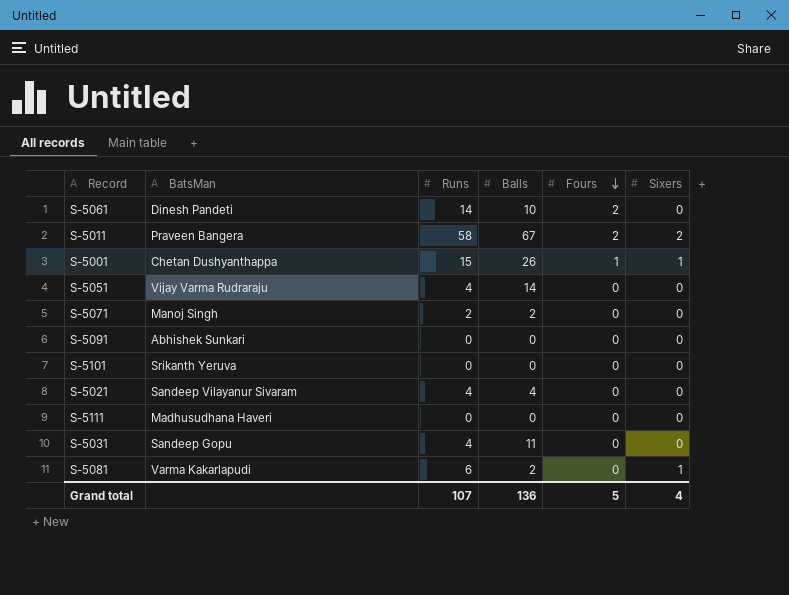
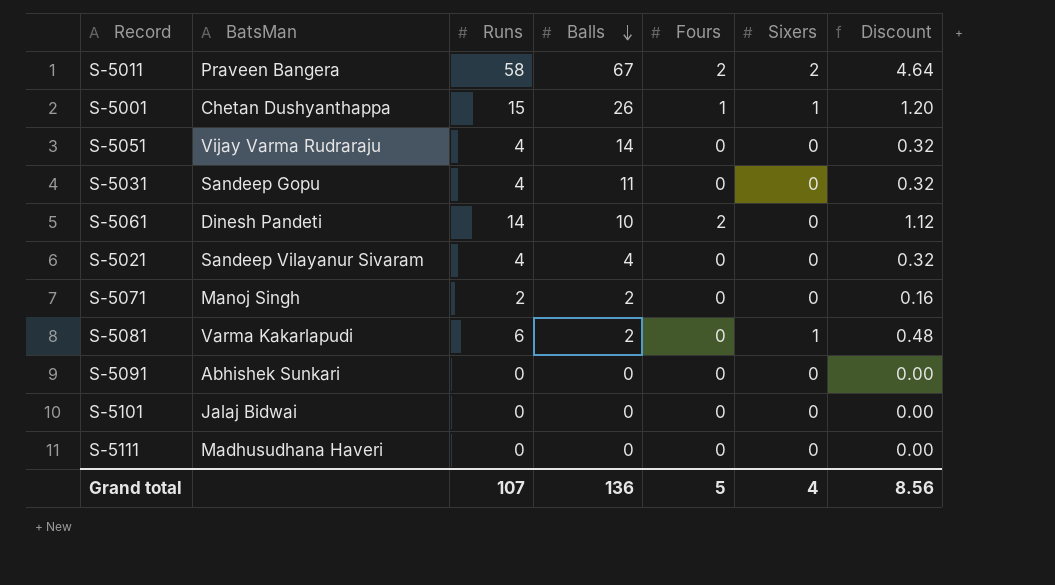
row order: Fours descending -> Balls descending
column Discount | formula: none -> [Runs] * 0.08
S-5101 | BatsMan: Srikanth Yeruva -> Jalaj Bidwai

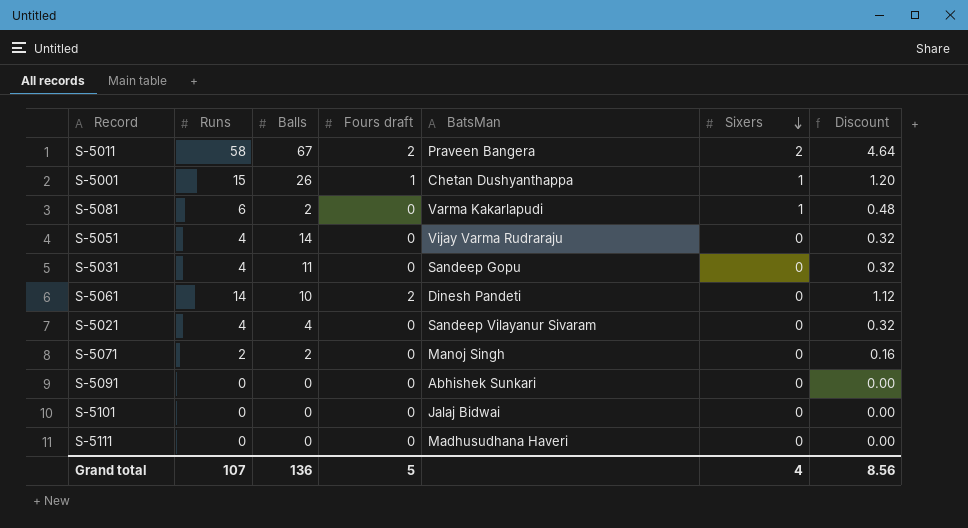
row order: Balls descending -> Sixers descending
column name: Fours -> Fours draft
column BatsMan | position: 2 -> 5

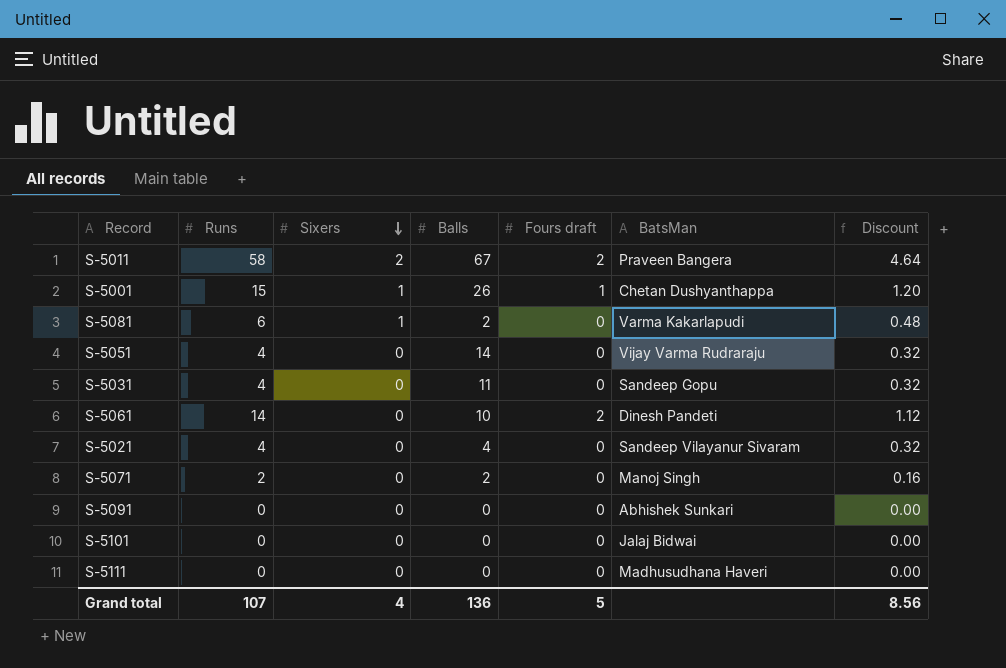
column Sixers | position: 6 -> 3

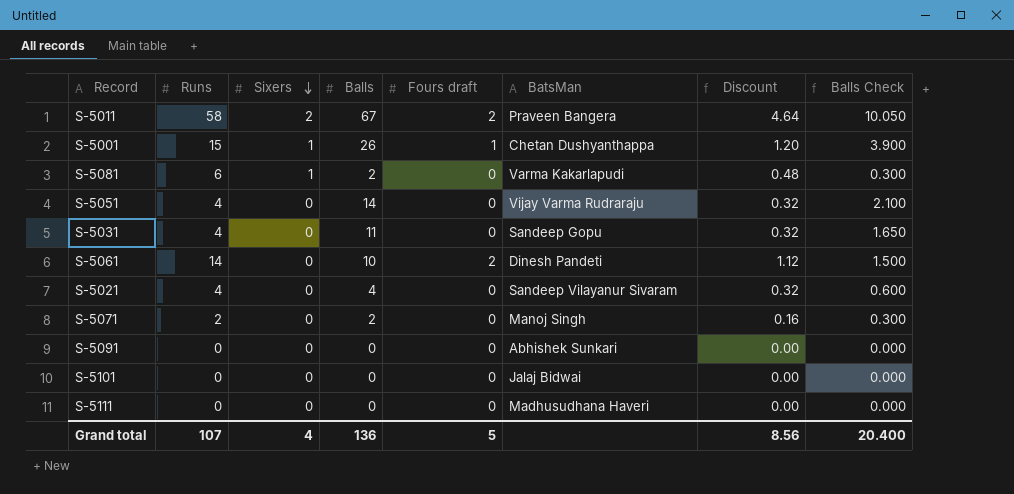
column Balls Check | formula: none -> [Balls] * 0.15

